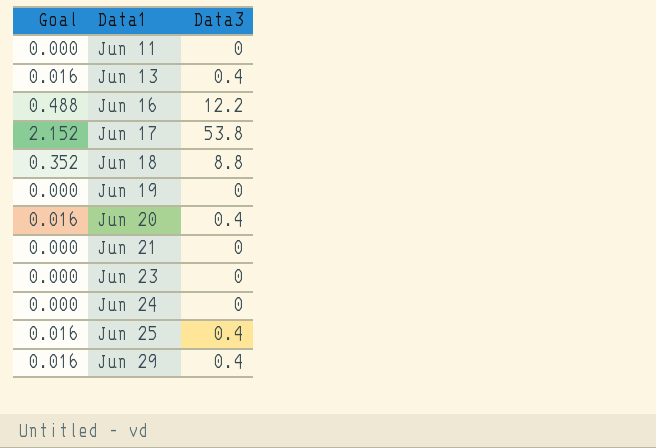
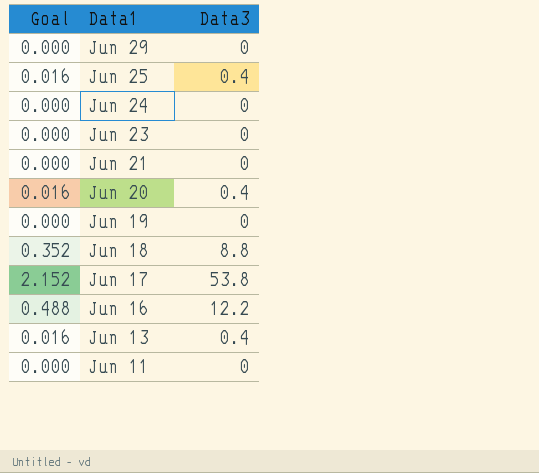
row order: Data1 ascending -> Data1 descending
Jun 29 | Goal: 0.016 -> 0.000
Jun 29 | Data3: 0.4 -> 0

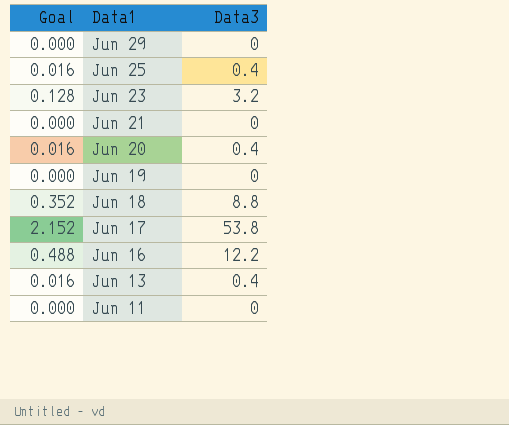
row Jun 24: 0.000 | 0 -> none
Jun 23 | Goal: 0.000 -> 0.128
Jun 23 | Data3: 0 -> 3.2

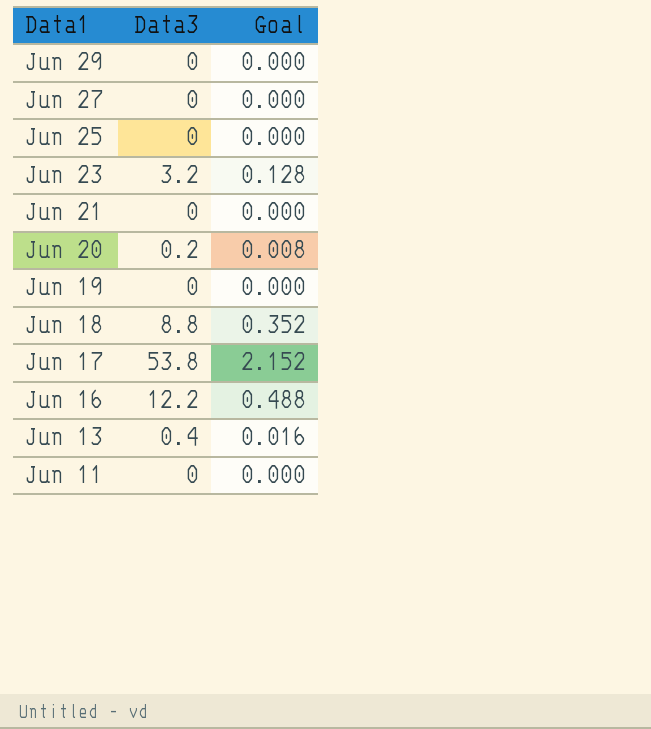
column Goal | position: 1 -> 3
row Jun 27: none -> 0 | 0.000
Jun 25 | Data3: 0.4 -> 0
Jun 25 | Goal: 0.016 -> 0.000
Jun 20 | Data3: 0.4 -> 0.2
Jun 20 | Goal: 0.016 -> 0.008

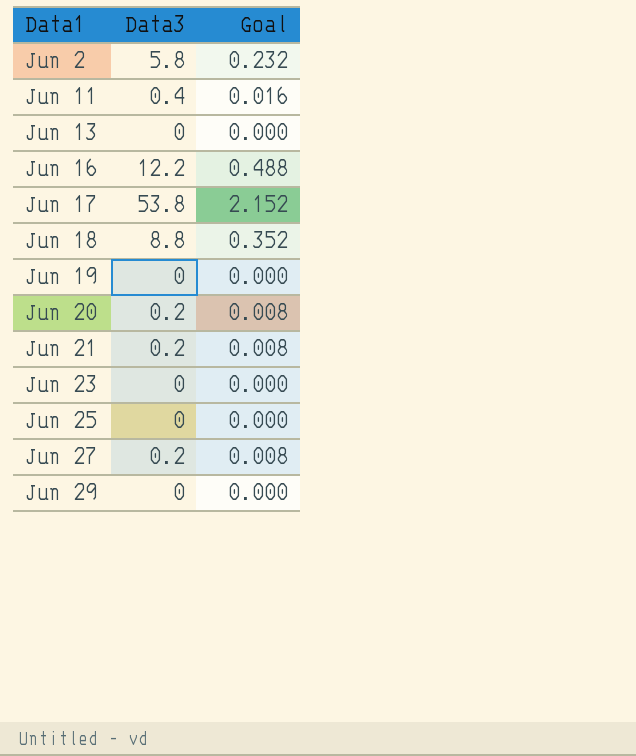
row order: Data1 descending -> Data1 ascending
row Jun 2: none -> 5.8 | 0.232
Jun 11 | Data3: 0 -> 0.4
Jun 11 | Goal: 0.000 -> 0.016
Jun 13 | Data3: 0.4 -> 0
Jun 13 | Goal: 0.016 -> 0.000
Jun 21 | Data3: 0 -> 0.2
Jun 21 | Goal: 0.000 -> 0.008
Jun 23 | Data3: 3.2 -> 0
Jun 23 | Goal: 0.128 -> 0.000
Jun 27 | Data3: 0 -> 0.2
Jun 27 | Goal: 0.000 -> 0.008

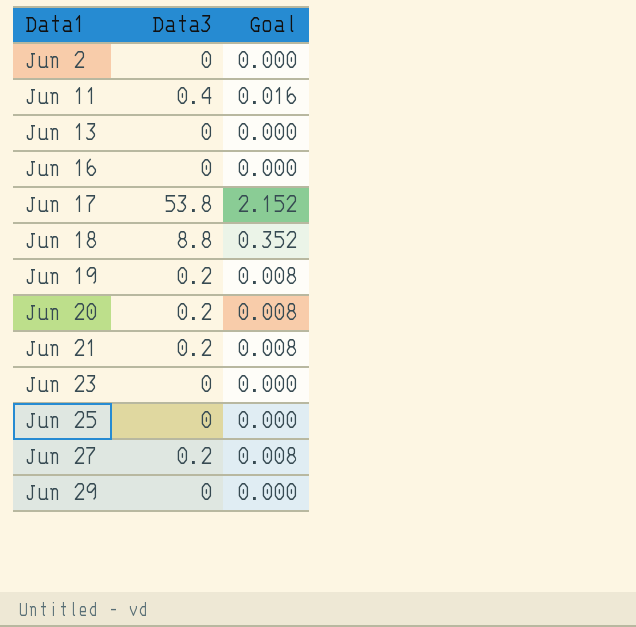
Jun 2 | Data3: 5.8 -> 0
Jun 2 | Goal: 0.232 -> 0.000
Jun 16 | Data3: 12.2 -> 0
Jun 16 | Goal: 0.488 -> 0.000
Jun 19 | Data3: 0 -> 0.2
Jun 19 | Goal: 0.000 -> 0.008

